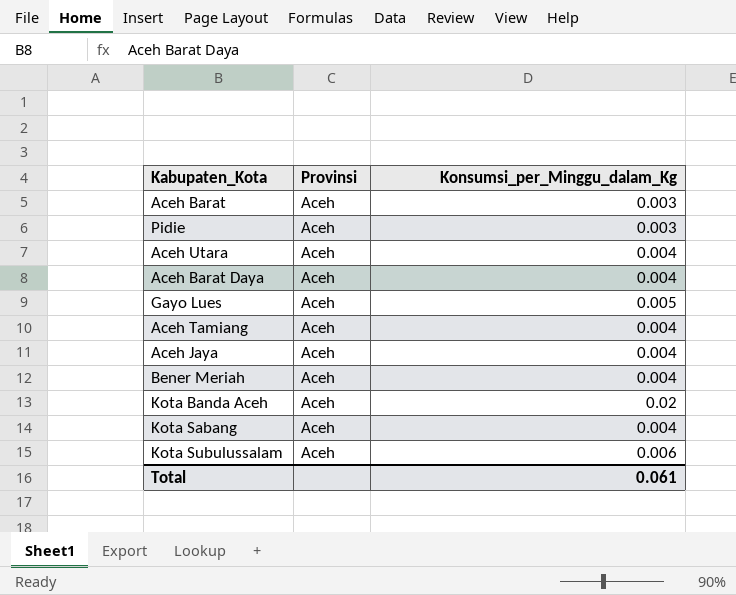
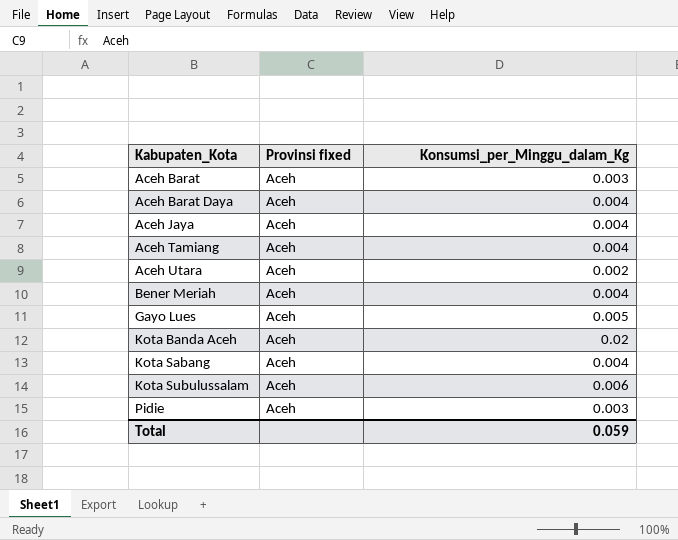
row order: none -> Kabupaten_Kota ascending
column name: Provinsi -> Provinsi fixed
Aceh Utara | Konsumsi_per_Minggu_dalam_Kg: 0.004 -> 0.002
Total | Konsumsi_per_Minggu_dalam_Kg: 0.061 -> 0.059

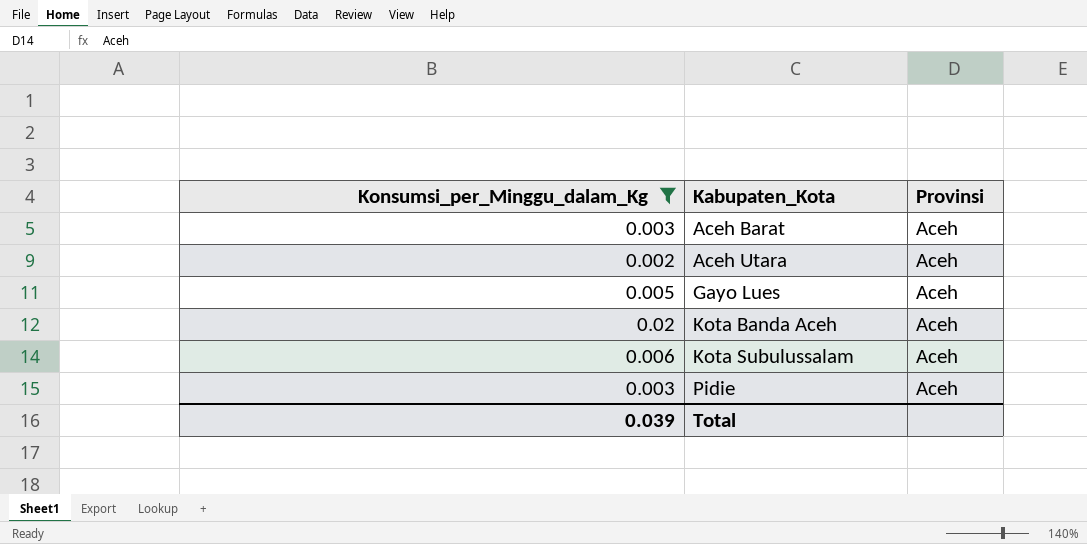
filter: none -> Konsumsi_per_Minggu_dalam_Kg != 0.004
column Konsumsi_per_Minggu_dalam_Kg | position: 3 -> 1
column name: Provinsi fixed -> Provinsi
Total | Konsumsi_per_Minggu_dalam_Kg: 0.059 -> 0.039

